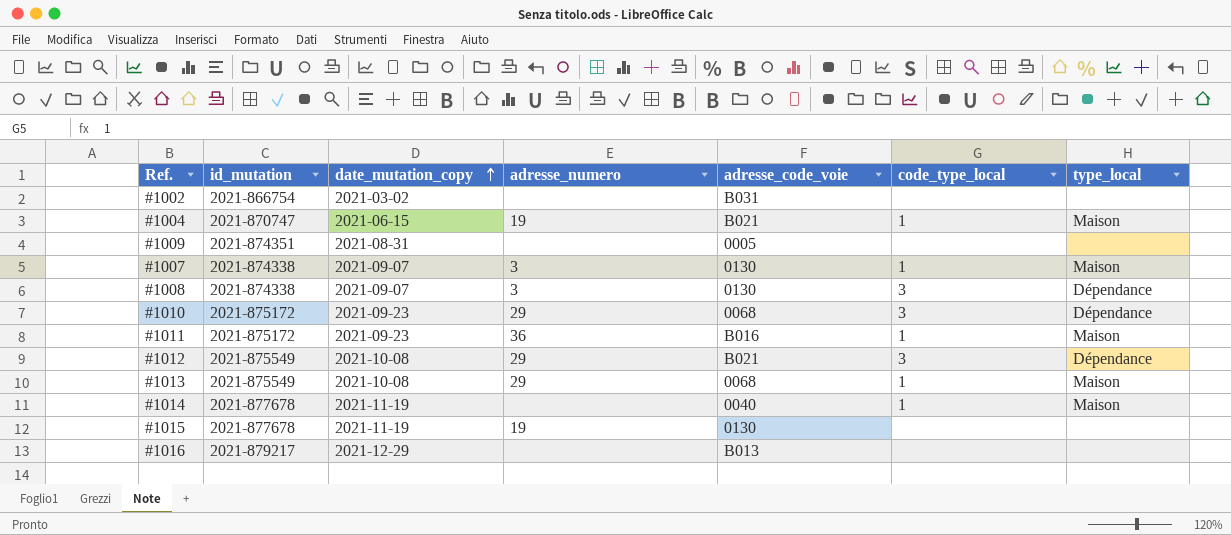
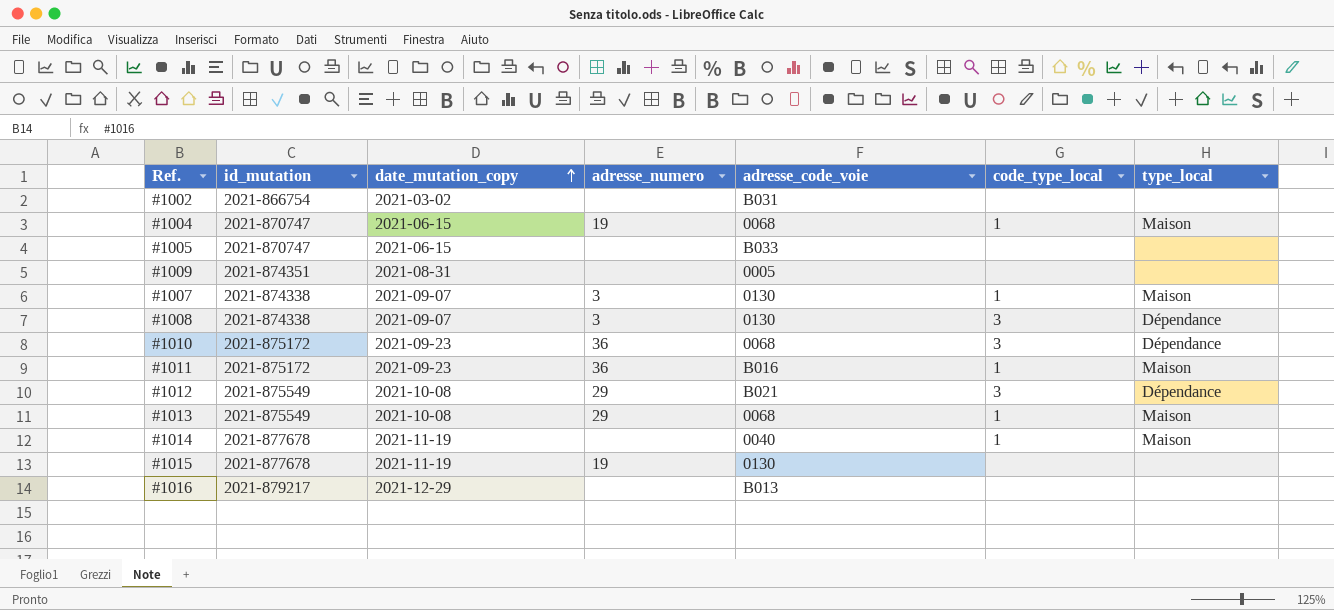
#1004 | adresse_code_voie: B021 -> 0068
row #1005: none -> 2021-870747 | 2021-06-15 | none | B033 | none | none
#1010 | adresse_numero: 29 -> 36

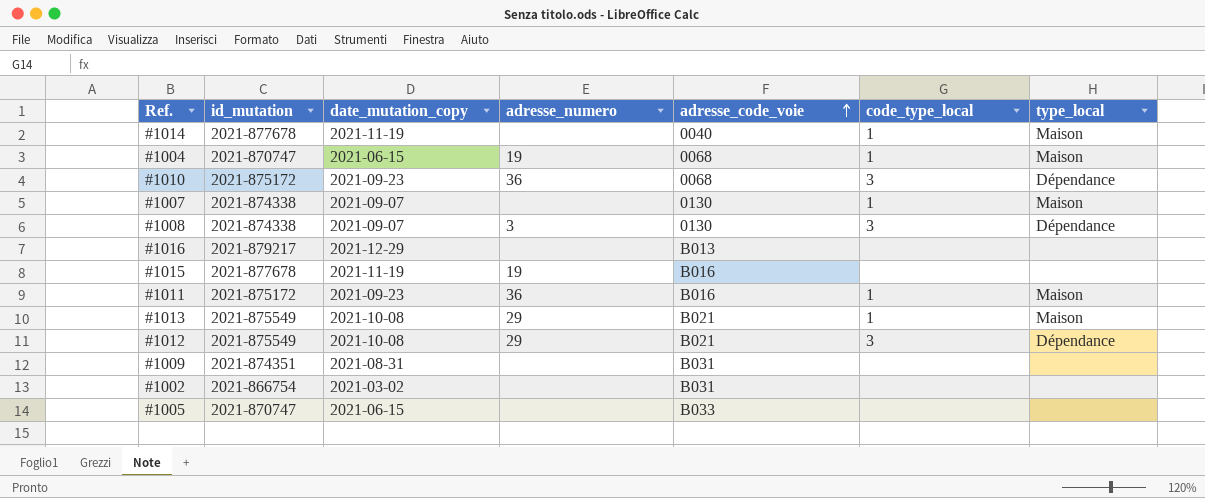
row order: date_mutation_copy ascending -> adresse_code_voie ascending
#1007 | adresse_numero: 3 -> none
#1015 | adresse_code_voie: 0130 -> B016
#1013 | adresse_code_voie: 0068 -> B021
#1009 | adresse_code_voie: 0005 -> B031

